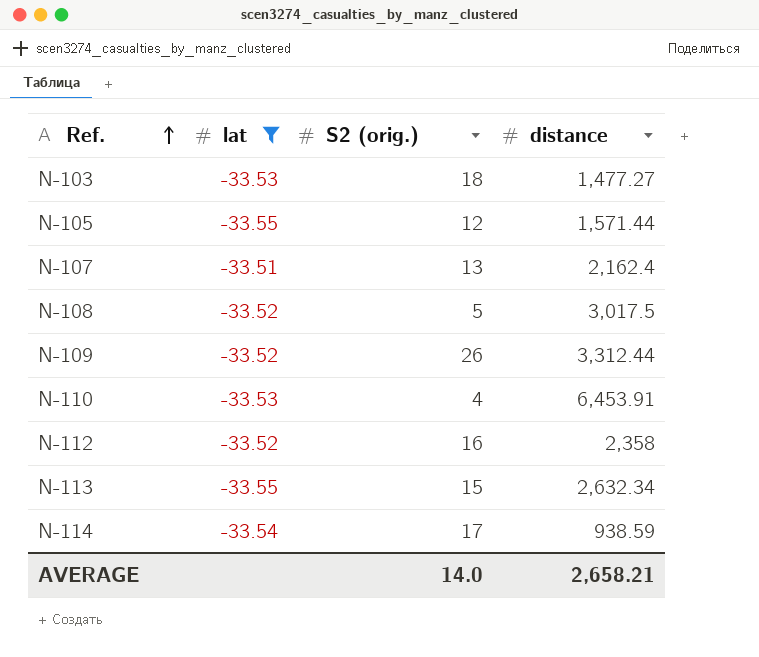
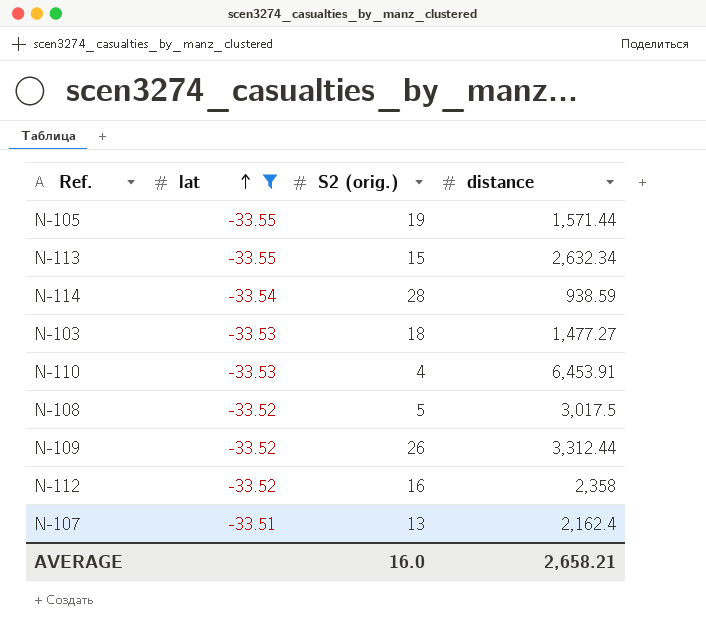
row order: Ref. ascending -> lat ascending
N-105 | S2 (orig.): 12 -> 19
N-114 | S2 (orig.): 17 -> 28
AVERAGE | S2 (orig.): 14.0 -> 16.0

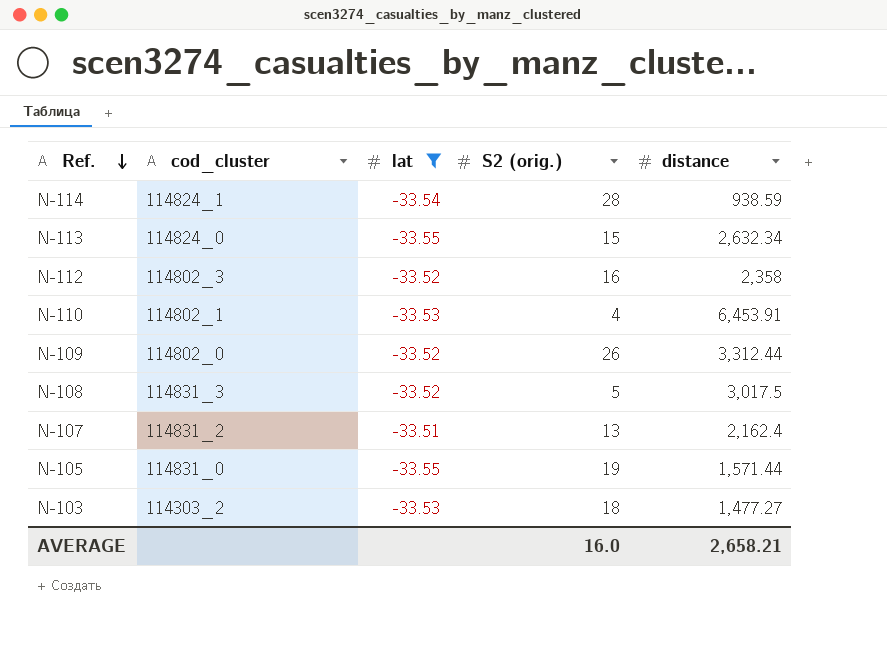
row order: lat ascending -> Ref. descending
column cod_cluster | position: none -> 2

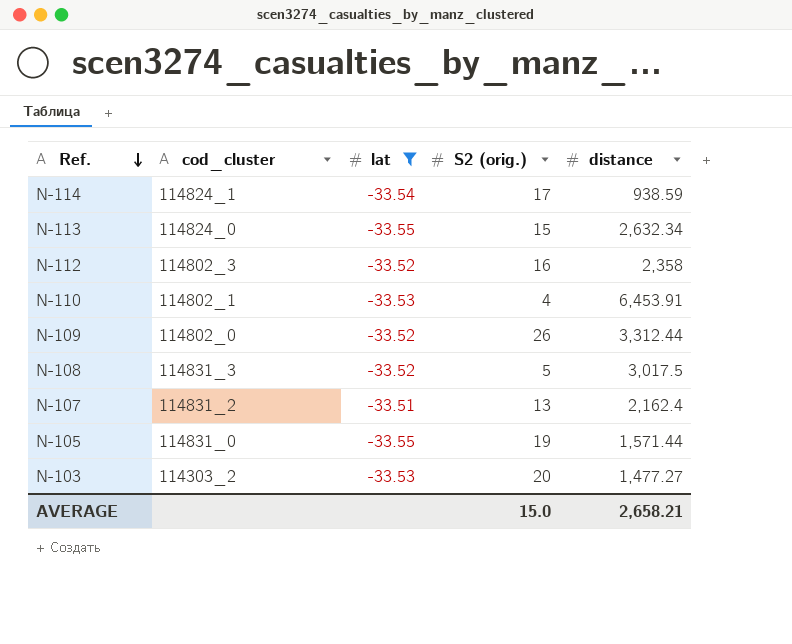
N-114 | S2 (orig.): 28 -> 17
N-103 | S2 (orig.): 18 -> 20
AVERAGE | S2 (orig.): 16.0 -> 15.0

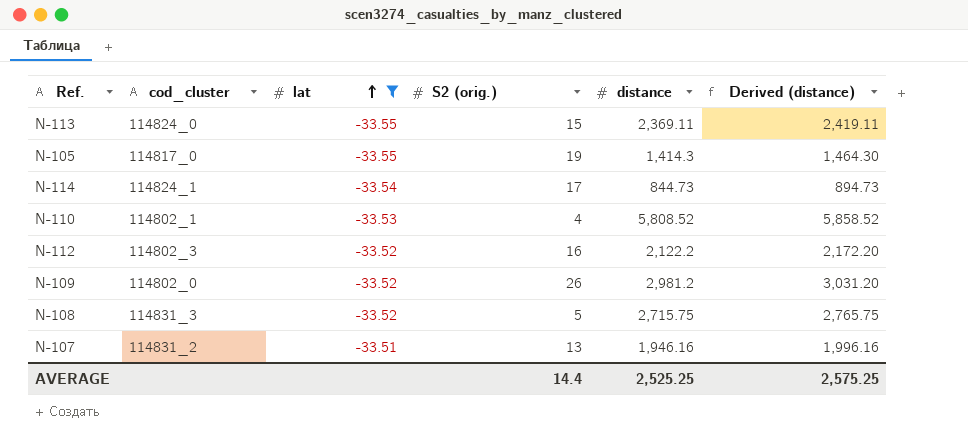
row order: Ref. descending -> lat ascending
column Derived (distance) | formula: none -> [distance] + 50
row N-103: 114303_2 | -33.53 | 20 | 1,477.27 -> none
N-113 | distance: 2,632.34 -> 2,369.11
N-105 | cod_cluster: 114831_0 -> 114817_0
N-105 | distance: 1,571.44 -> 1,414.3
N-114 | distance: 938.59 -> 844.73
N-110 | distance: 6,453.91 -> 5,808.52
N-112 | distance: 2,358 -> 2,122.2
N-109 | distance: 3,312.44 -> 2,981.2
N-108 | distance: 3,017.5 -> 2,715.75
N-107 | distance: 2,162.4 -> 1,946.16
AVERAGE | S2 (orig.): 15.0 -> 14.4
AVERAGE | distance: 2,658.21 -> 2,525.25

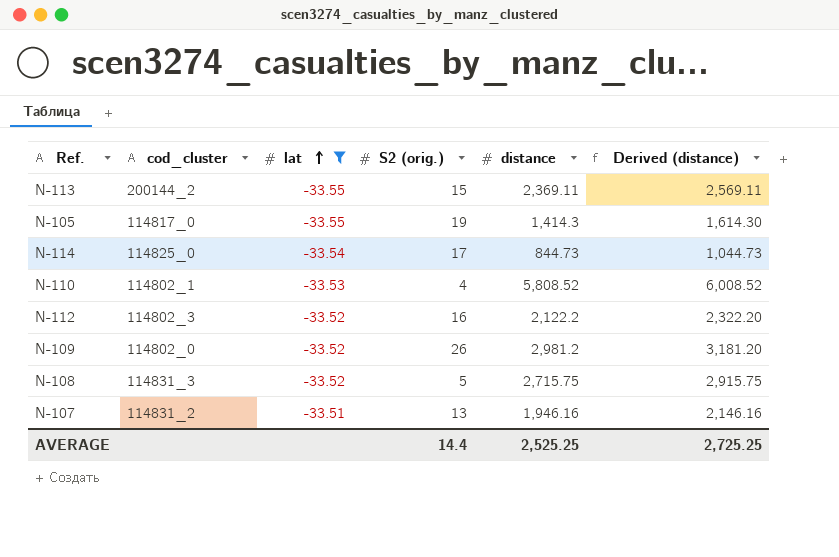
column Derived (distance) | formula: [distance] + 50 -> [distance] + 200
N-113 | cod_cluster: 114824_0 -> 200144_2
N-114 | cod_cluster: 114824_1 -> 114825_0
AVERAGE | Derived (distance): 2,575.25 -> 2,725.25

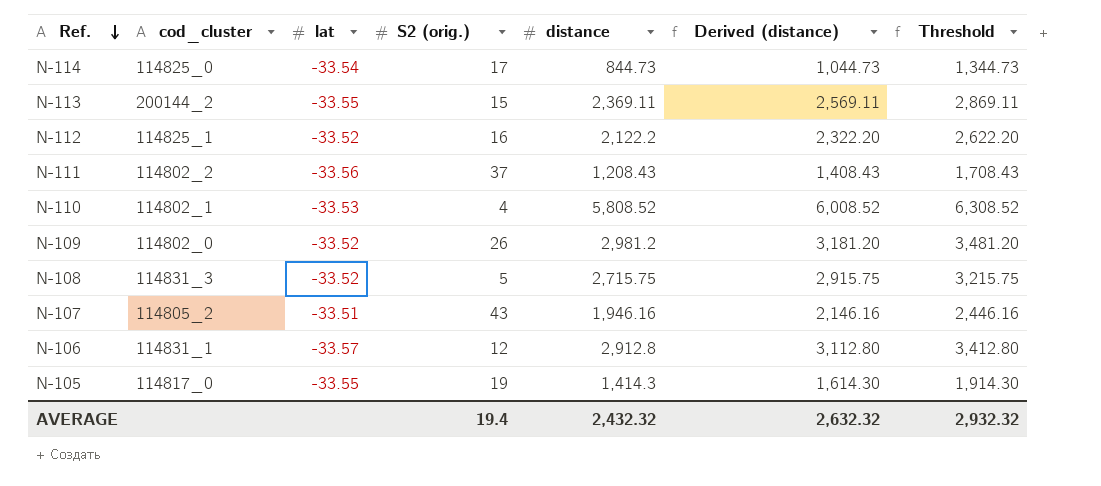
filter: lat >= -33.55 -> none
row order: lat ascending -> Ref. descending
column Threshold | formula: none -> [distance] + 500
N-112 | cod_cluster: 114802_3 -> 114825_1
N-107 | cod_cluster: 114831_2 -> 114805_2
N-107 | S2 (orig.): 13 -> 43
AVERAGE | S2 (orig.): 14.4 -> 19.4
AVERAGE | distance: 2,525.25 -> 2,432.32
AVERAGE | Derived (distance): 2,725.25 -> 2,632.32

